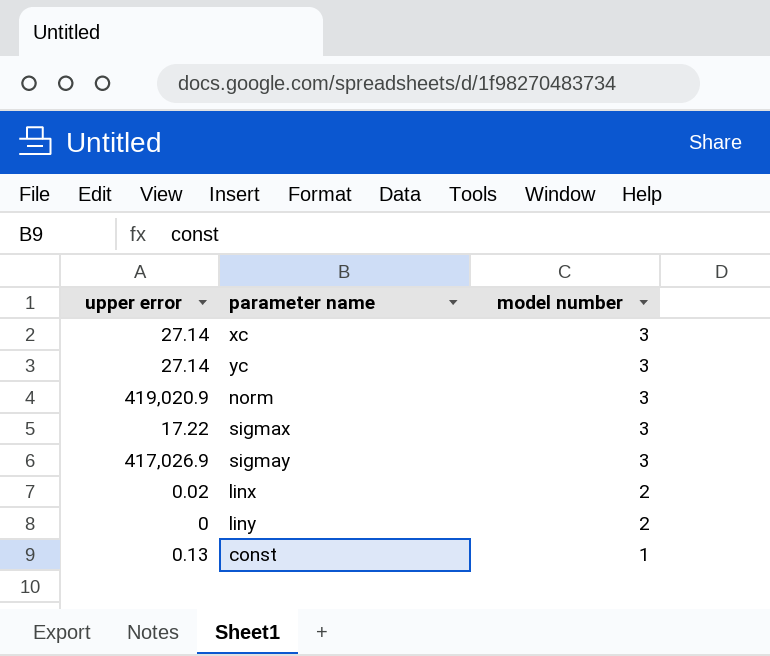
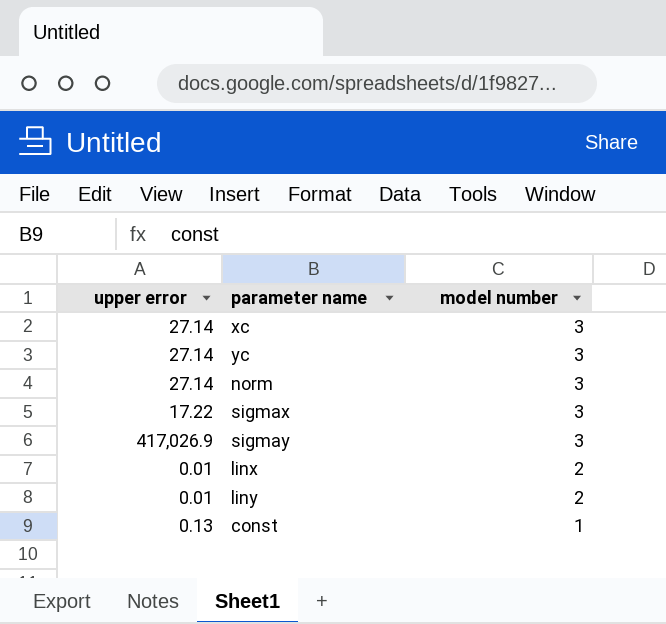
norm | upper error: 419,020.9 -> 27.14
linx | upper error: 0.02 -> 0.01
liny | upper error: 0 -> 0.01

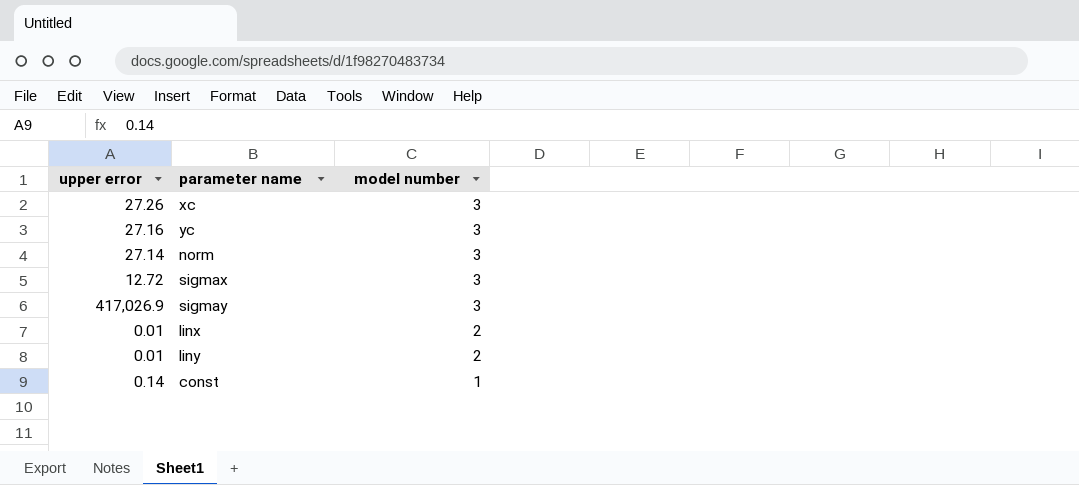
xc | upper error: 27.14 -> 27.26
yc | upper error: 27.14 -> 27.16
sigmax | upper error: 17.22 -> 12.72
const | upper error: 0.13 -> 0.14

